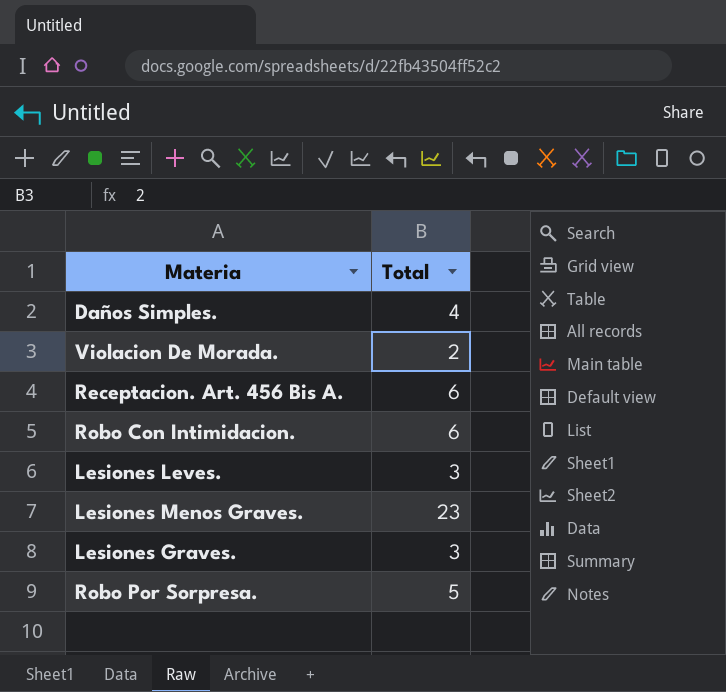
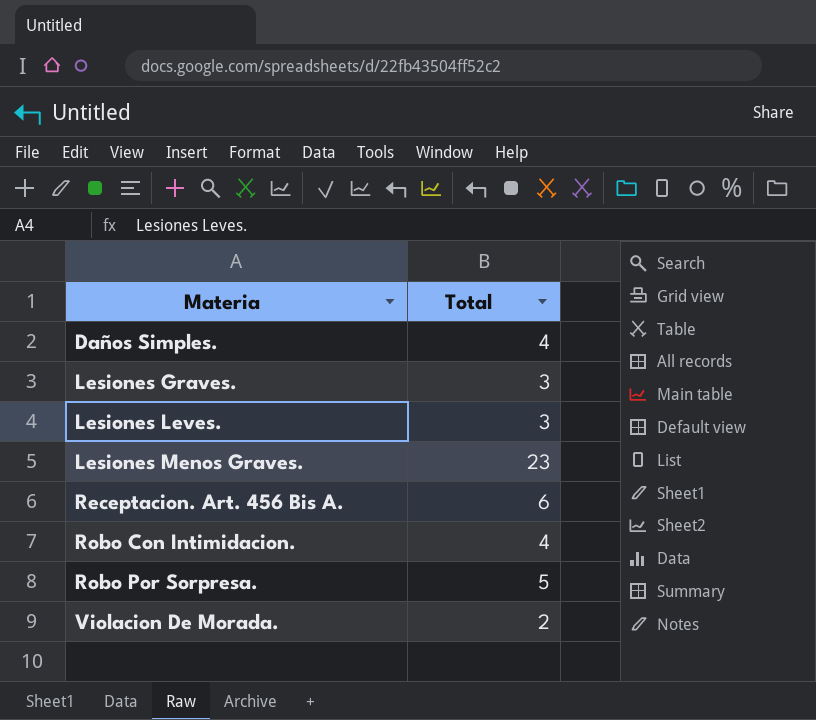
row order: none -> Materia ascending
Robo Con Intimidacion. | Total: 6 -> 4

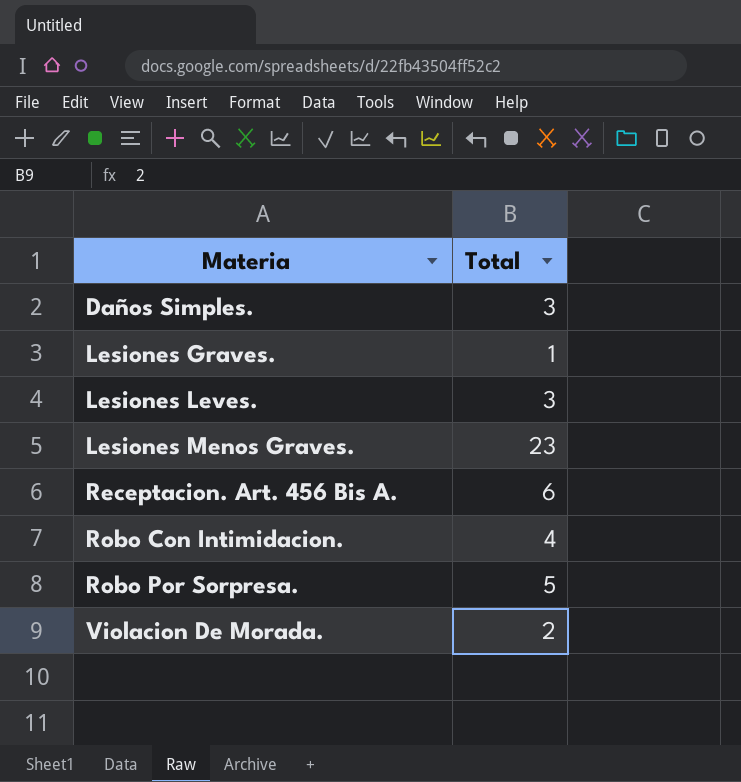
Daños Simples. | Total: 4 -> 3
Lesiones Graves. | Total: 3 -> 1

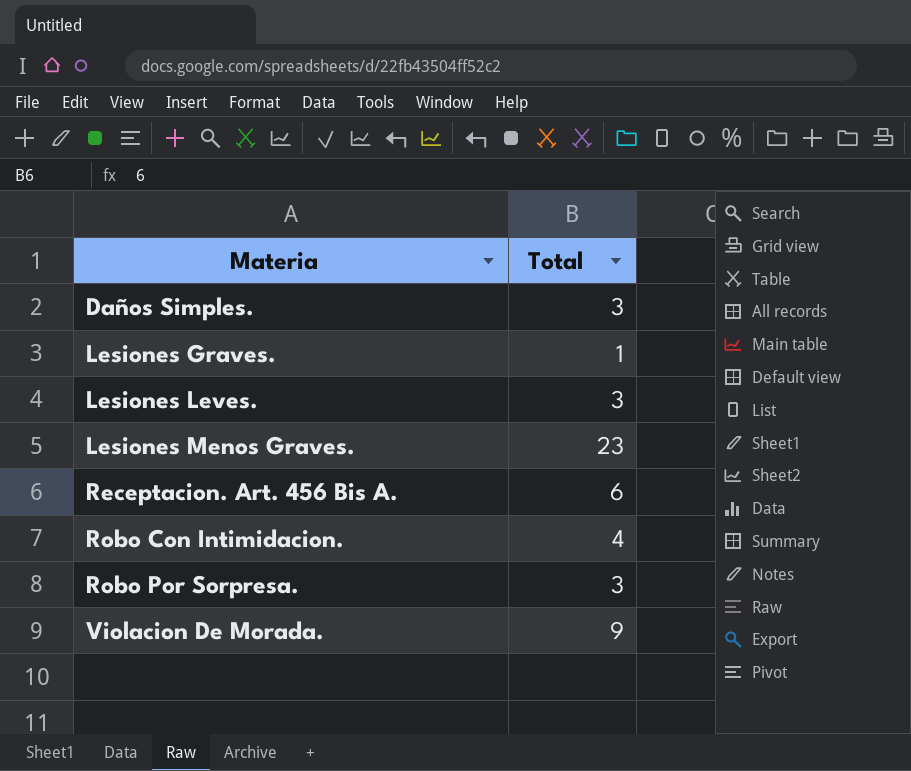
Robo Por Sorpresa. | Total: 5 -> 3
Violacion De Morada. | Total: 2 -> 9

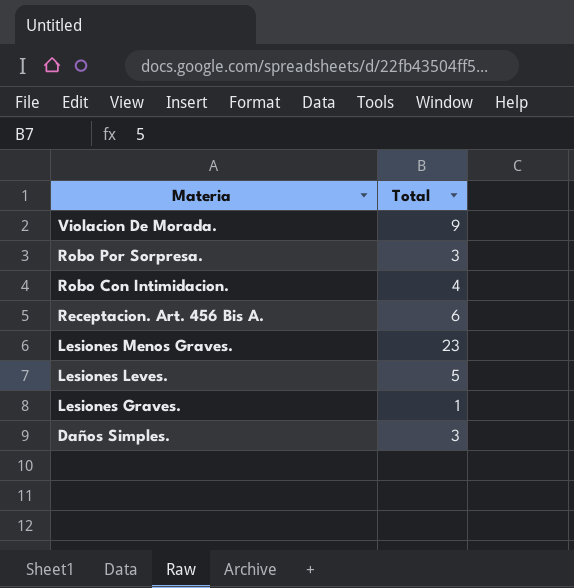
row order: Materia ascending -> Materia descending
Lesiones Leves. | Total: 3 -> 5

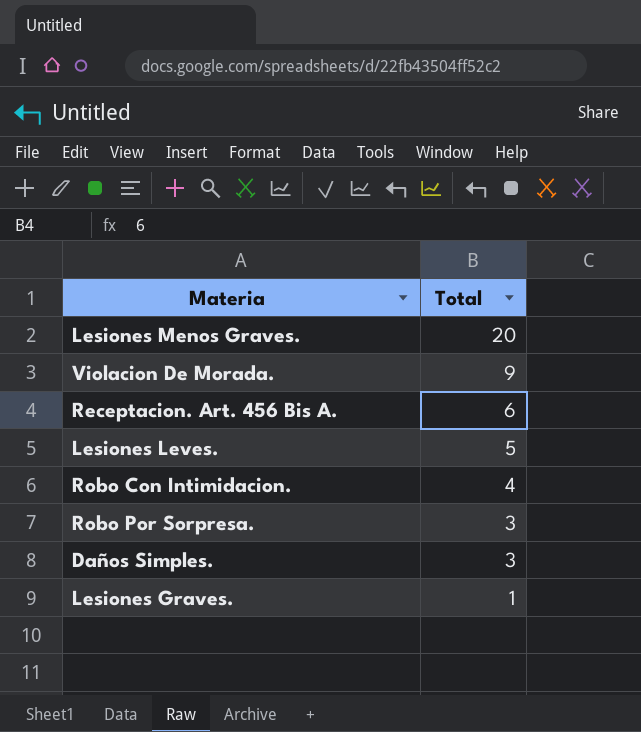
row order: Materia descending -> Total descending
Lesiones Menos Graves. | Total: 23 -> 20

